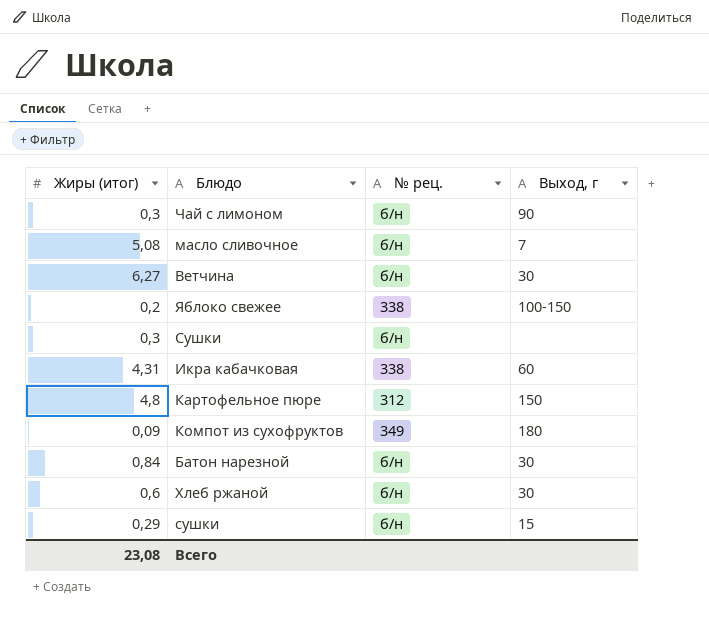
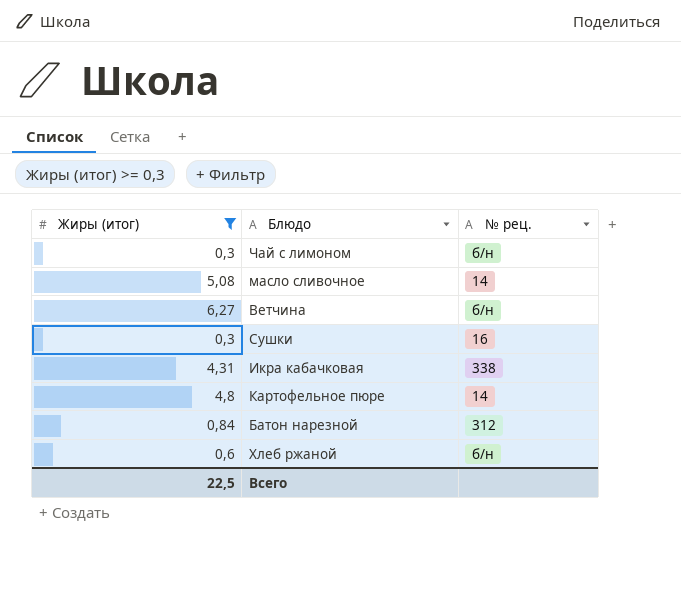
filter: none -> Жиры (итог) >= 0,3
column Выход, г | position: 4 -> none
масло сливочное | № рец.: б/н -> 14
Сушки | № рец.: б/н -> 16
Картофельное пюре | № рец.: 312 -> 14
Батон нарезной | № рец.: б/н -> 312
Всего | Жиры (итог): 23,08 -> 22,5

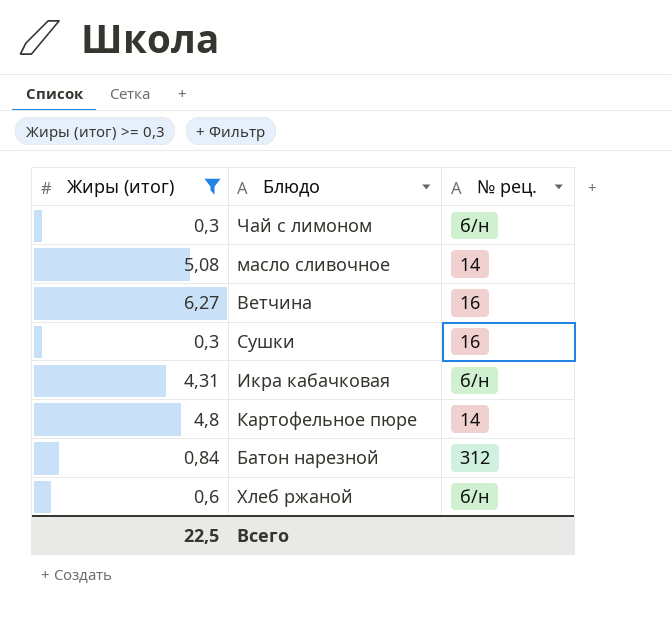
Ветчина | № рец.: б/н -> 16
Икра кабачковая | № рец.: 338 -> б/н

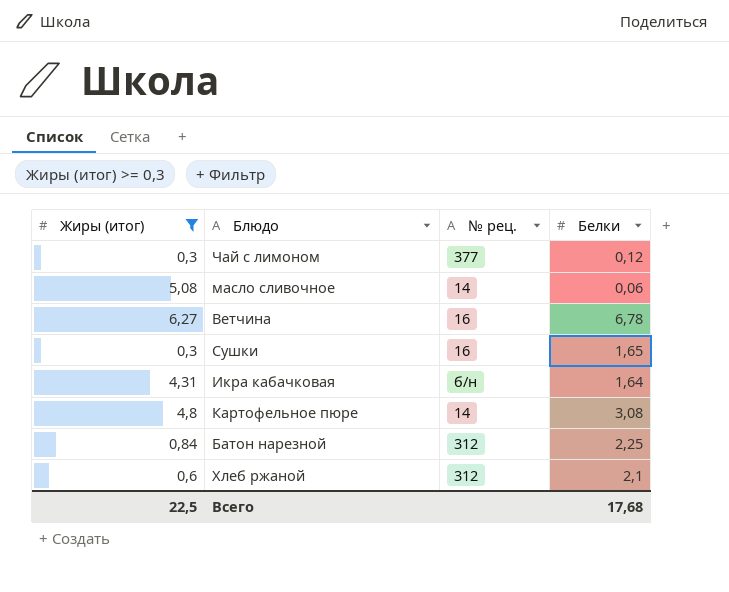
column Белки | position: none -> 4
Чай с лимоном | № рец.: б/н -> 377
Хлеб ржаной | № рец.: б/н -> 312

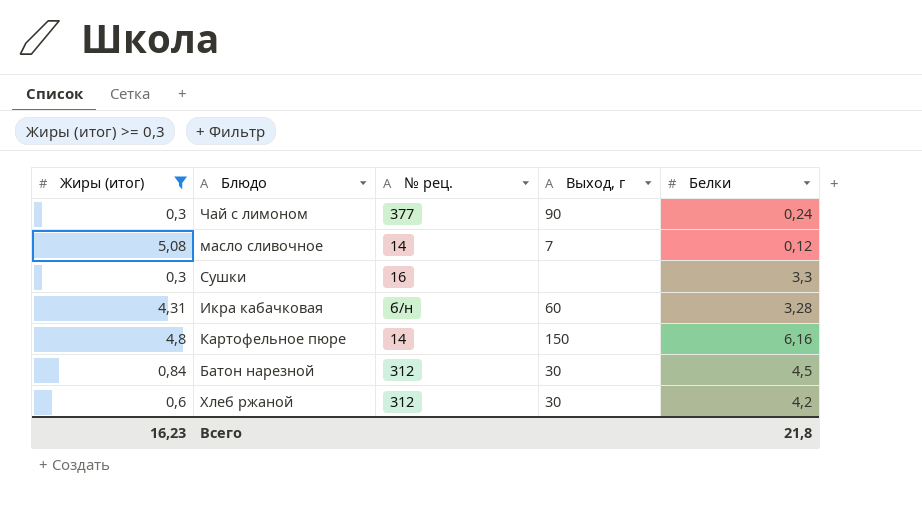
column Выход, г | position: none -> 4
row Ветчина: 6,27 | 16 | 6,78 -> none
Чай с лимоном | Белки: 0,12 -> 0,24
масло сливочное | Белки: 0,06 -> 0,12
Сушки | Белки: 1,65 -> 3,3
Икра кабачковая | Белки: 1,64 -> 3,28
Картофельное пюре | Белки: 3,08 -> 6,16
Батон нарезной | Белки: 2,25 -> 4,5
Хлеб ржаной | Белки: 2,1 -> 4,2
Всего | Жиры (итог): 22,5 -> 16,23
Всего | Белки: 17,68 -> 21,8

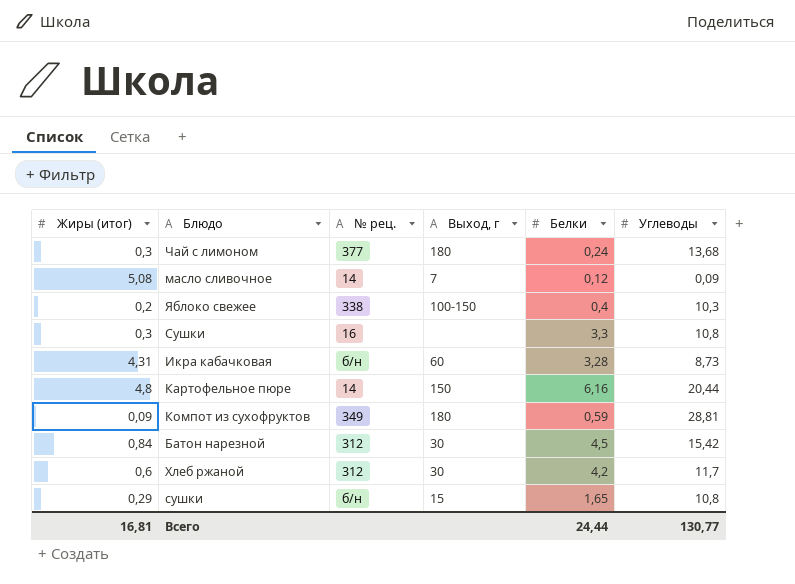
filter: Жиры (итог) >= 0,3 -> none
column Углеводы | position: none -> 6
Чай с лимоном | Выход, г: 90 -> 180
Всего | Жиры (итог): 16,23 -> 16,81
Всего | Белки: 21,8 -> 24,44

